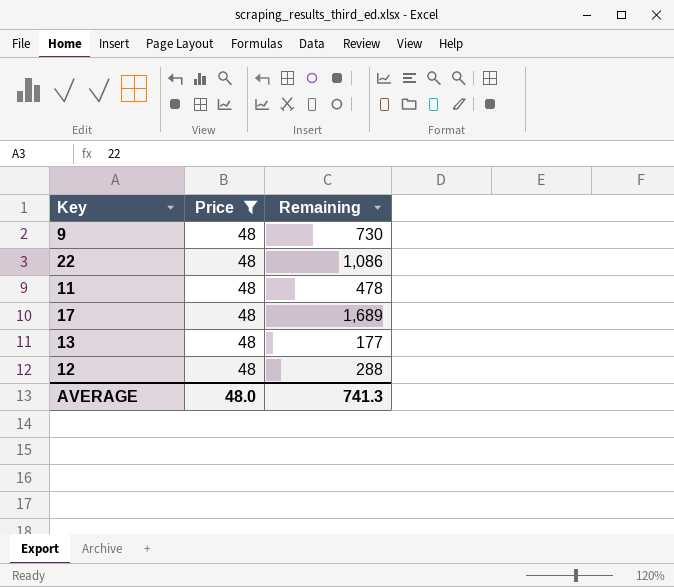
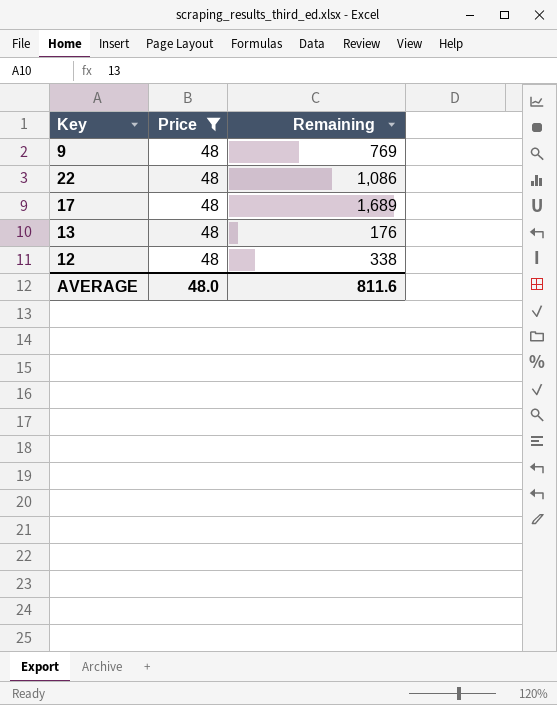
row 11: 48 | 478 -> none
9 | Remaining: 730 -> 769
13 | Remaining: 177 -> 176
12 | Remaining: 288 -> 338
AVERAGE | Remaining: 741.3 -> 811.6

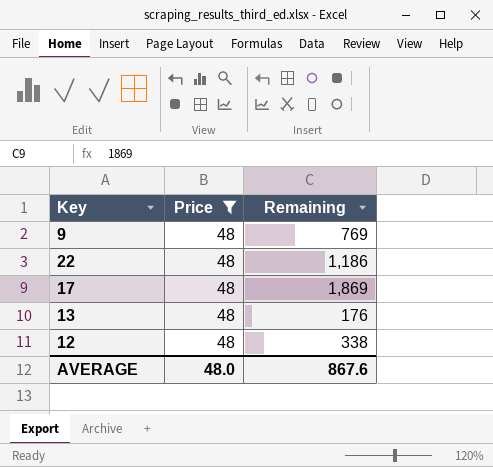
22 | Remaining: 1,086 -> 1,186
17 | Remaining: 1,689 -> 1,869
AVERAGE | Remaining: 811.6 -> 867.6

